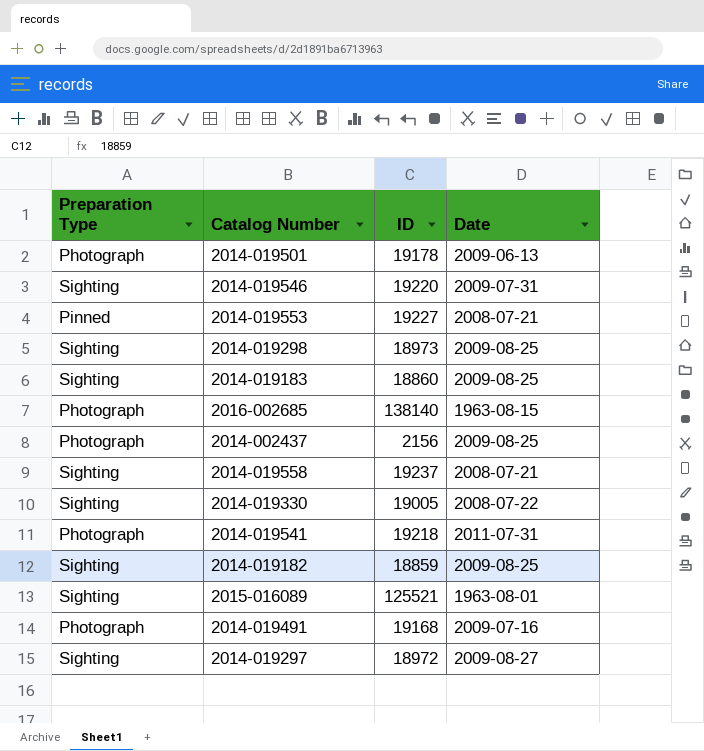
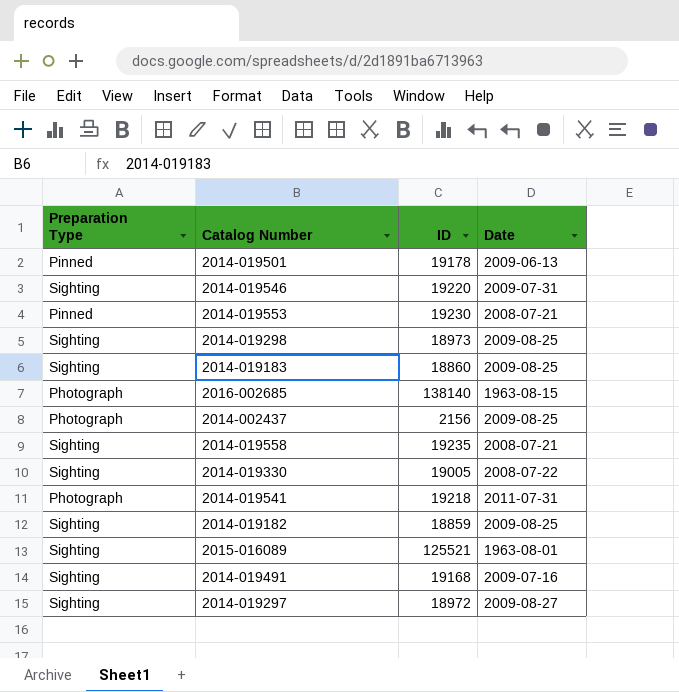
2014-019501 | Preparation Type: Photograph -> Pinned
2014-019553 | ID: 19227 -> 19230
2014-019558 | ID: 19237 -> 19235
2014-019491 | Preparation Type: Photograph -> Sighting

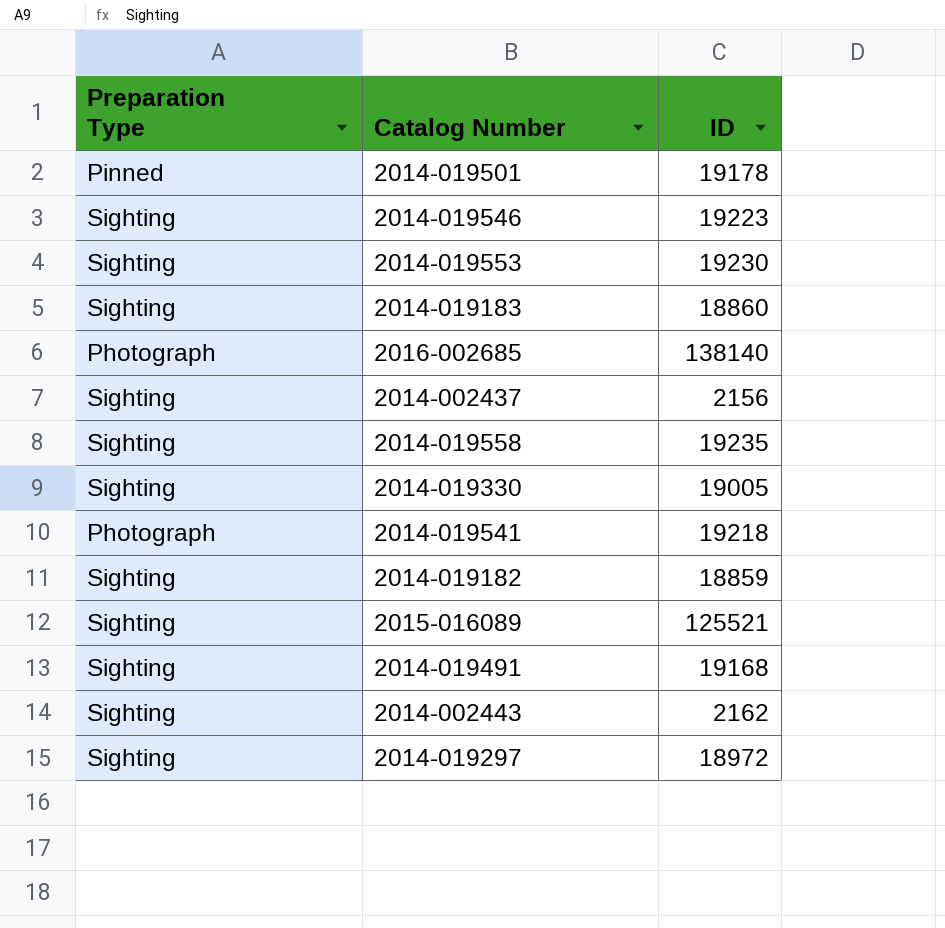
column Date | position: 4 -> none
row 2014-019298: Sighting | 18973 | 2009-08-25 -> none
2014-019546 | ID: 19220 -> 19223
2014-019553 | Preparation Type: Pinned -> Sighting
2014-002437 | Preparation Type: Photograph -> Sighting
row 2014-002443: none -> Sighting | 2162

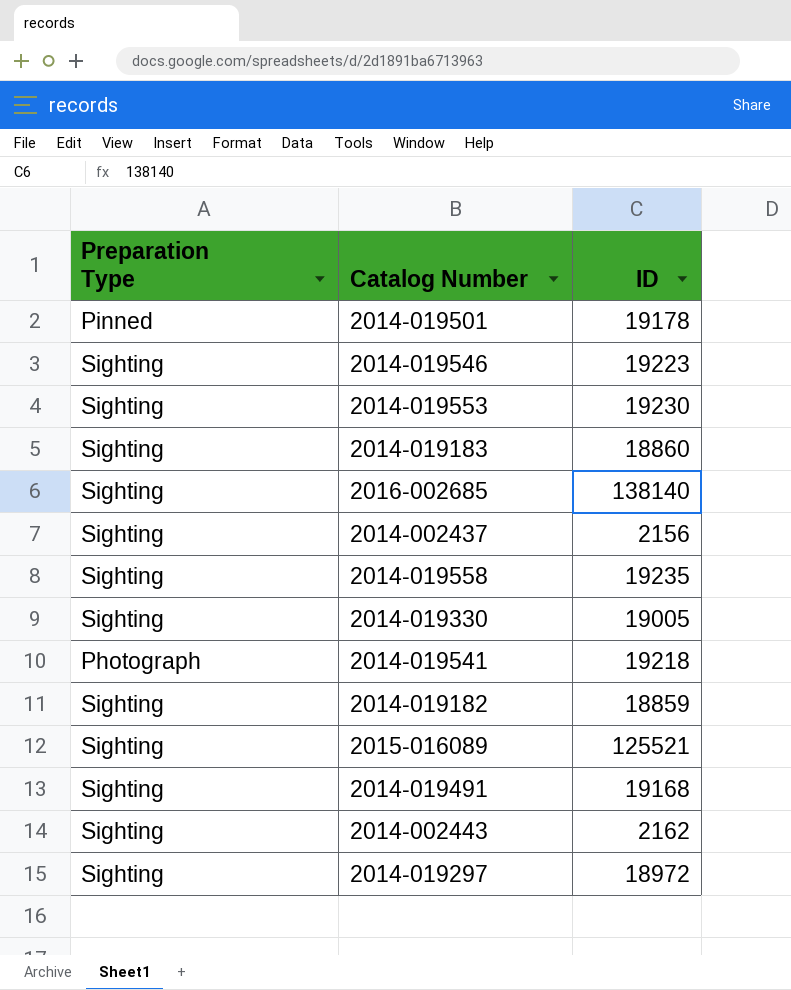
2016-002685 | Preparation Type: Photograph -> Sighting

